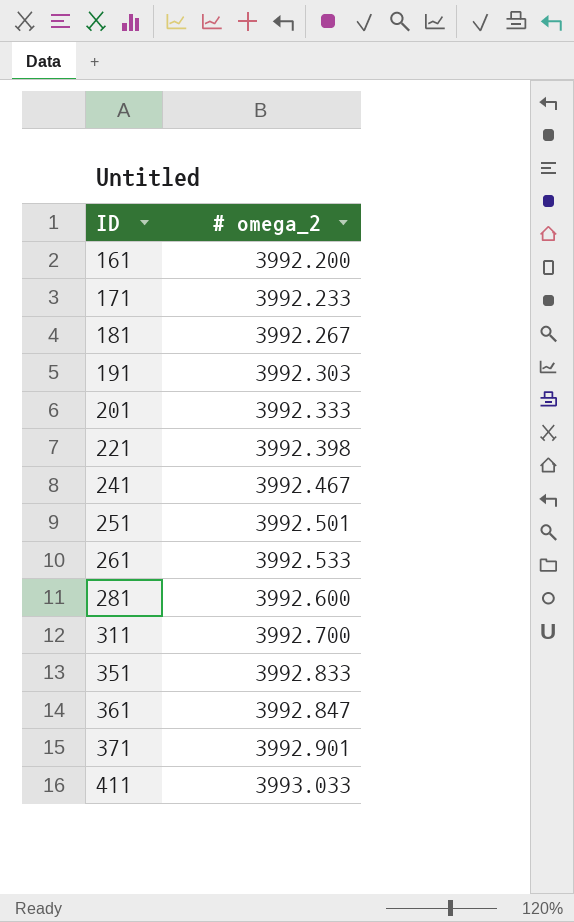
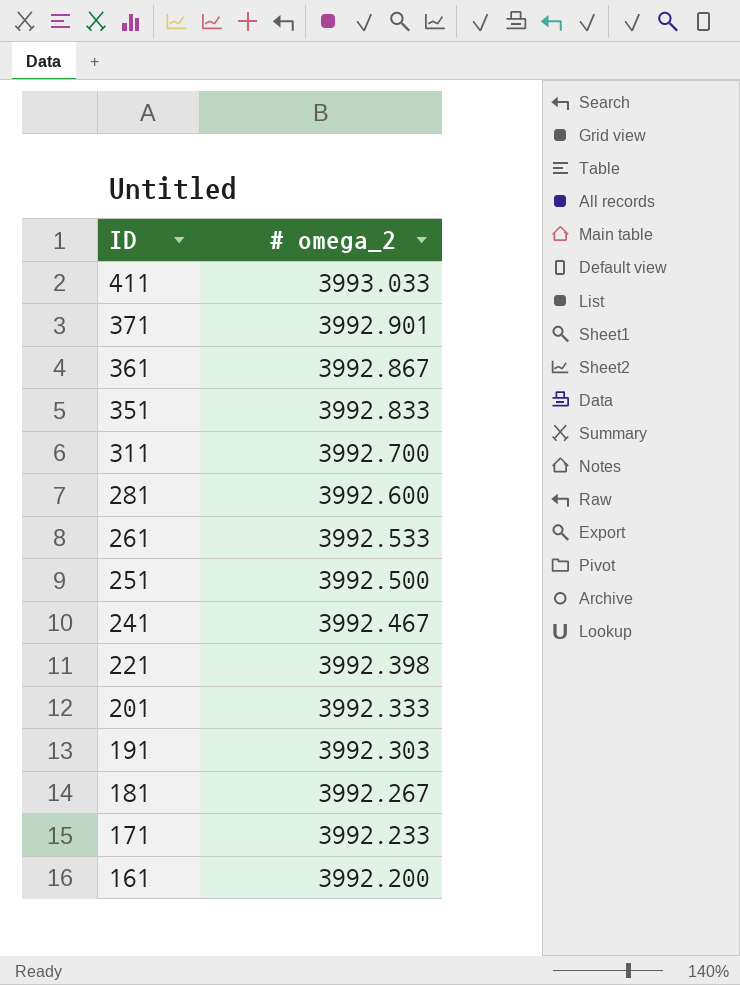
row order: ID ascending -> ID descending
361 | # omega_2: 3992.847 -> 3992.867
251 | # omega_2: 3992.501 -> 3992.500

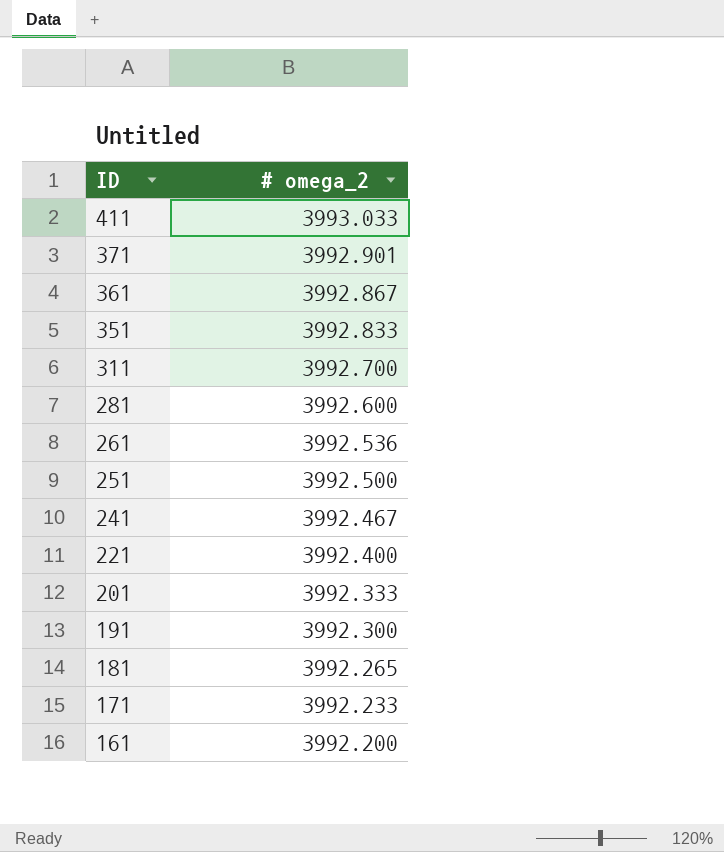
261 | # omega_2: 3992.533 -> 3992.536
221 | # omega_2: 3992.398 -> 3992.400
191 | # omega_2: 3992.303 -> 3992.300
181 | # omega_2: 3992.267 -> 3992.265

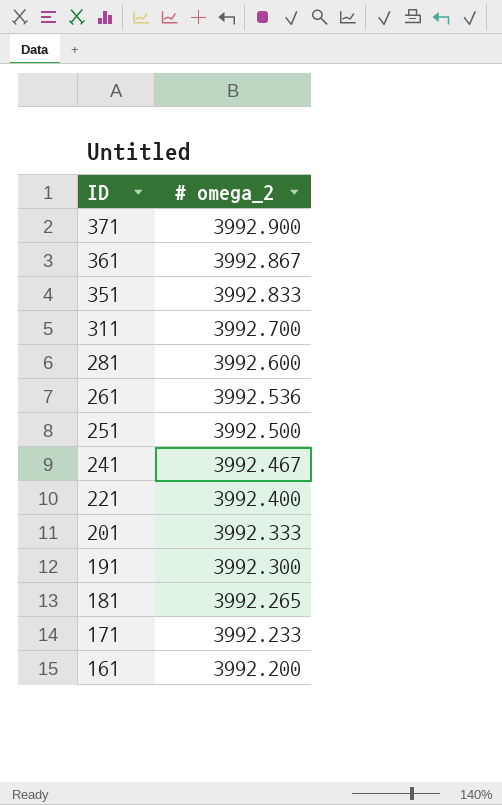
row 411: 3993.033 -> none
371 | # omega_2: 3992.901 -> 3992.900

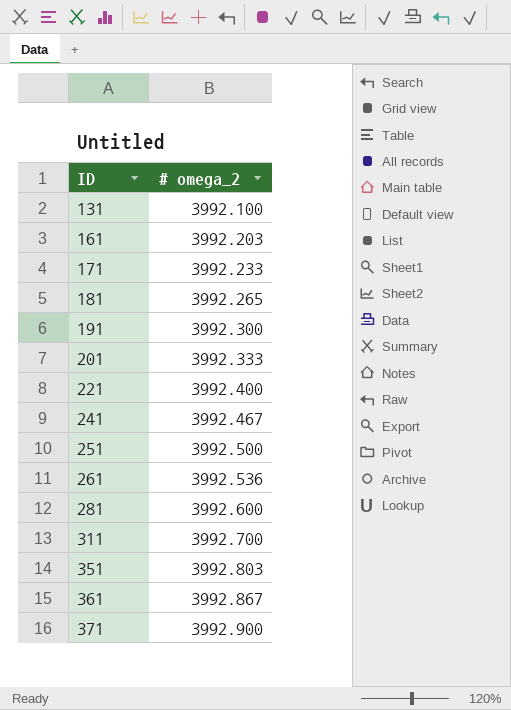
row order: ID descending -> ID ascending
row 131: none -> 3992.100
161 | # omega_2: 3992.200 -> 3992.203
351 | # omega_2: 3992.833 -> 3992.803

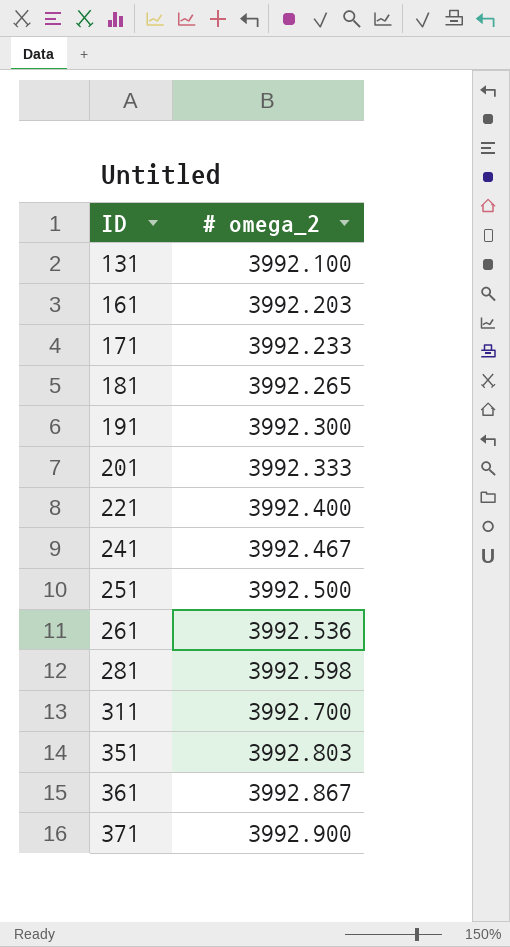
281 | # omega_2: 3992.600 -> 3992.598

